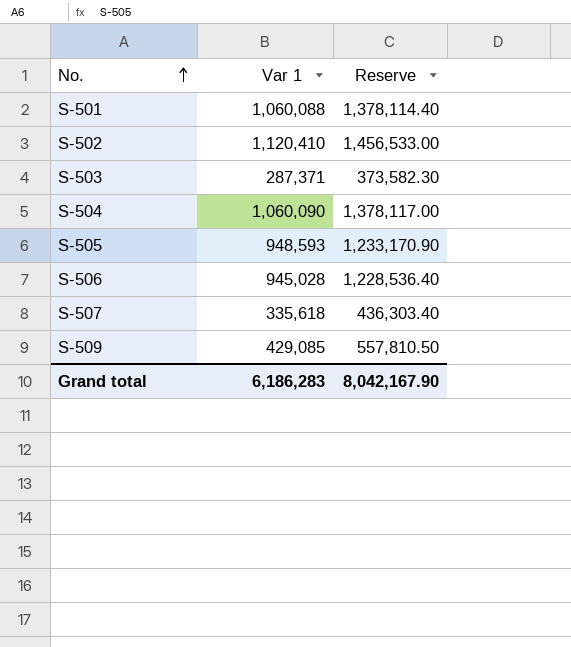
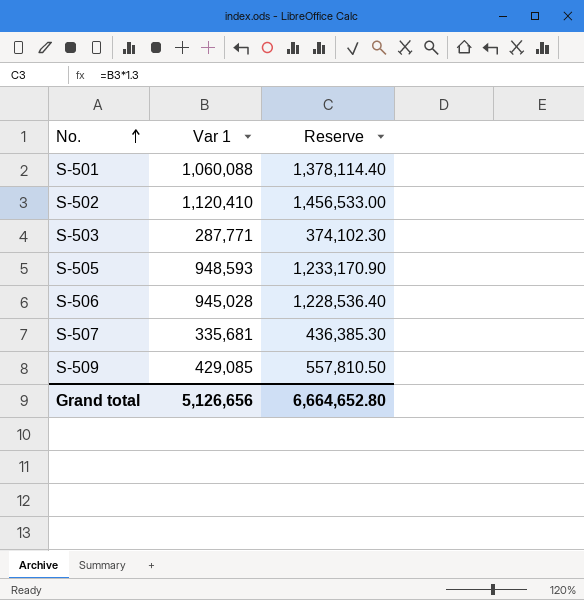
row S-504: 1,060,090 | 1,378,117.00 -> none
S-503 | Var 1: 287,371 -> 287,771
S-503 | Reserve: 373,582.30 -> 374,102.30
S-507 | Var 1: 335,618 -> 335,681
S-507 | Reserve: 436,303.40 -> 436,385.30
Grand total | Var 1: 6,186,283 -> 5,126,656
Grand total | Reserve: 8,042,167.90 -> 6,664,652.80

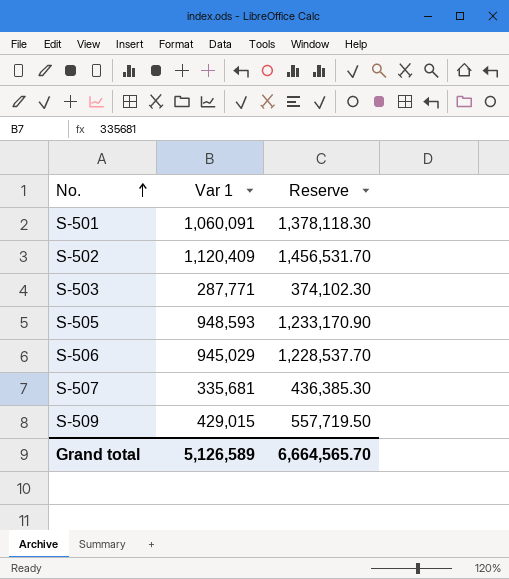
S-501 | Var 1: 1,060,088 -> 1,060,091
S-501 | Reserve: 1,378,114.40 -> 1,378,118.30
S-502 | Var 1: 1,120,410 -> 1,120,409
S-502 | Reserve: 1,456,533.00 -> 1,456,531.70
S-506 | Var 1: 945,028 -> 945,029
S-506 | Reserve: 1,228,536.40 -> 1,228,537.70
S-509 | Var 1: 429,085 -> 429,015
S-509 | Reserve: 557,810.50 -> 557,719.50
Grand total | Var 1: 5,126,656 -> 5,126,589
Grand total | Reserve: 6,664,652.80 -> 6,664,565.70

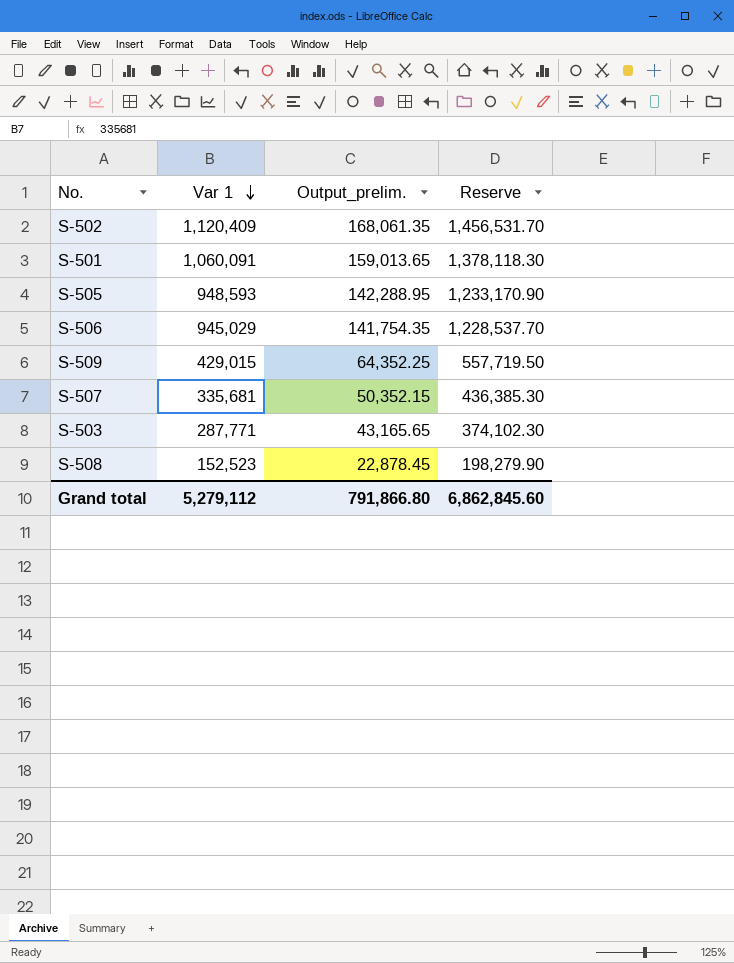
row order: No. ascending -> Var 1 descending
column Output_prelim. | formula: none -> [Var 1] * 0.15
row S-508: none -> 152,523 | 22,878.45 | 198,279.90
Grand total | Var 1: 5,126,589 -> 5,279,112
Grand total | Reserve: 6,664,565.70 -> 6,862,845.60

